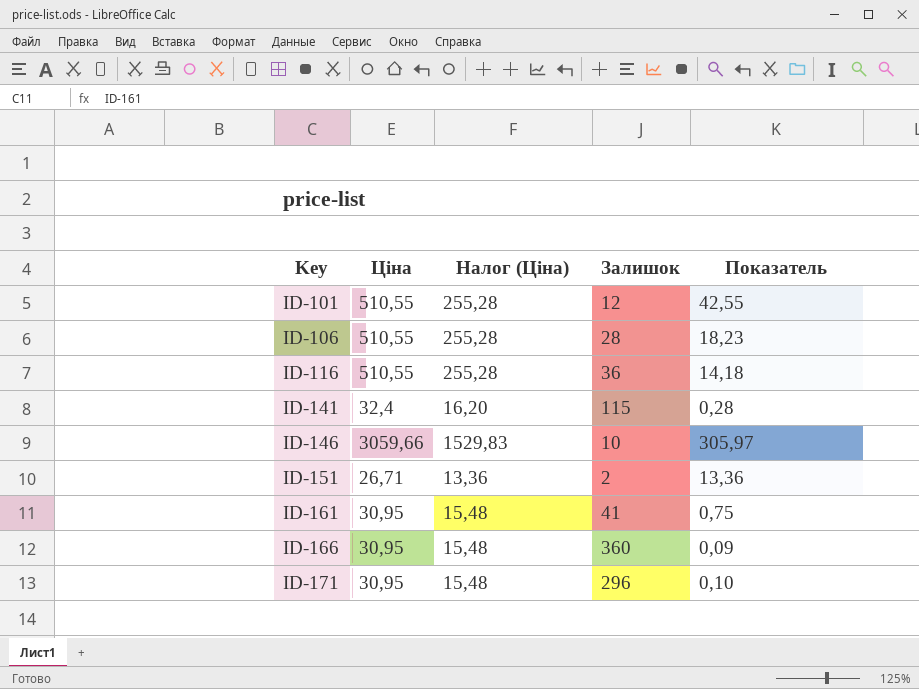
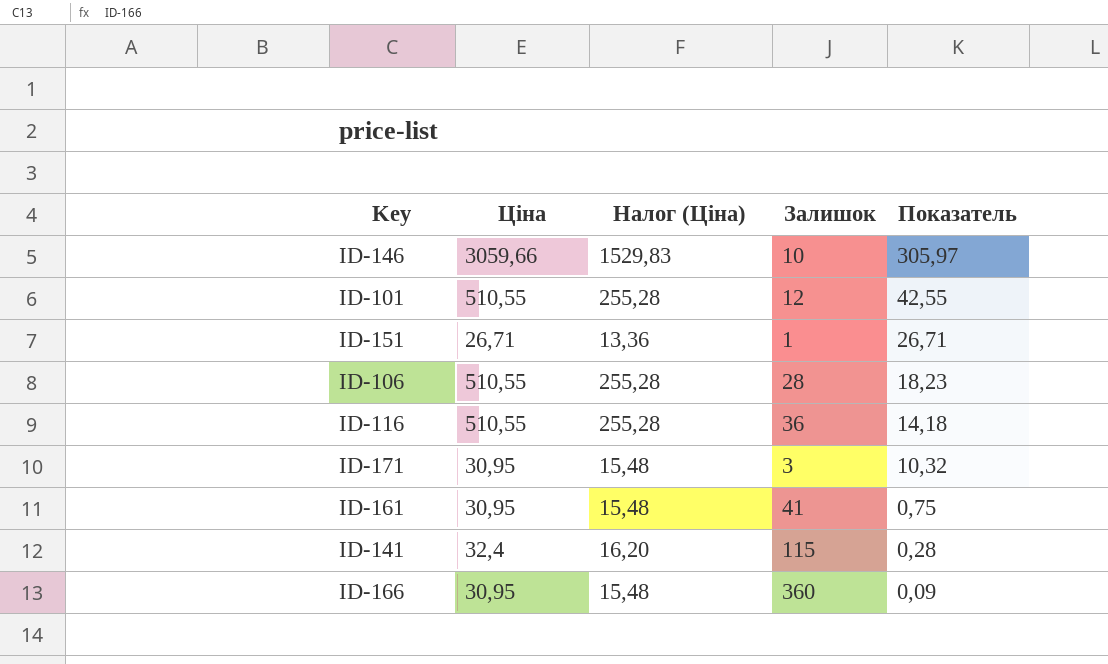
row order: Key ascending -> Показатель descending
ID-151 | Залишок: 2 -> 1
ID-151 | Показатель: 13,36 -> 26,71
ID-171 | Залишок: 296 -> 3
ID-171 | Показатель: 0,10 -> 10,32

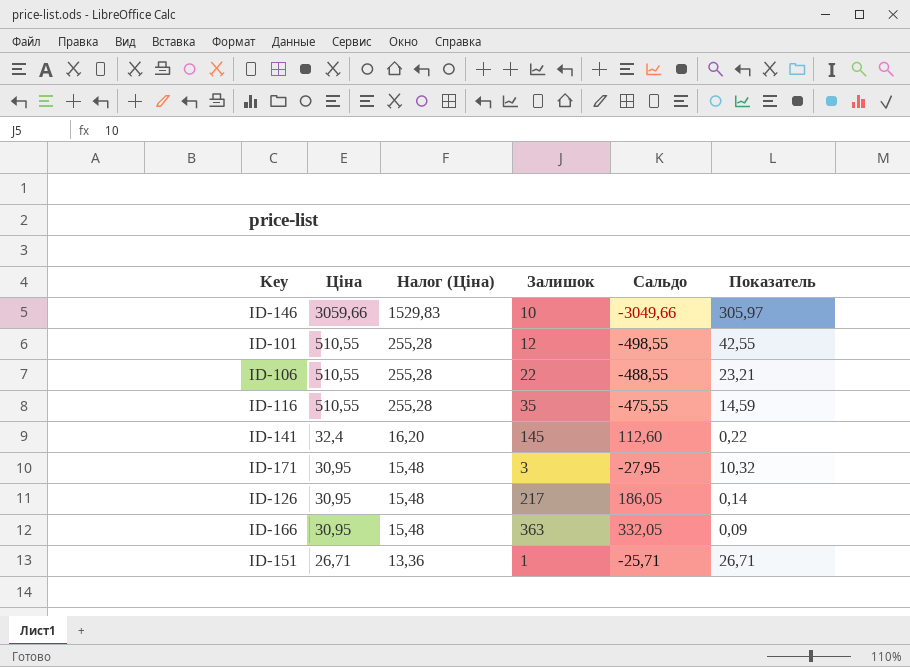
row order: Показатель descending -> Ціна descending
column Сальдо | formula: none -> [Залишок] - [Ціна]
row ID-161: 30,95 | 15,48 | 41 | 0,75 -> none
ID-106 | Залишок: 28 -> 22
ID-106 | Показатель: 18,23 -> 23,21
ID-116 | Залишок: 36 -> 35
ID-116 | Показатель: 14,18 -> 14,59
ID-141 | Залишок: 115 -> 145
ID-141 | Показатель: 0,28 -> 0,22
row ID-126: none -> 30,95 | 15,48 | 217 | 186,05 | 0,14
ID-166 | Залишок: 360 -> 363

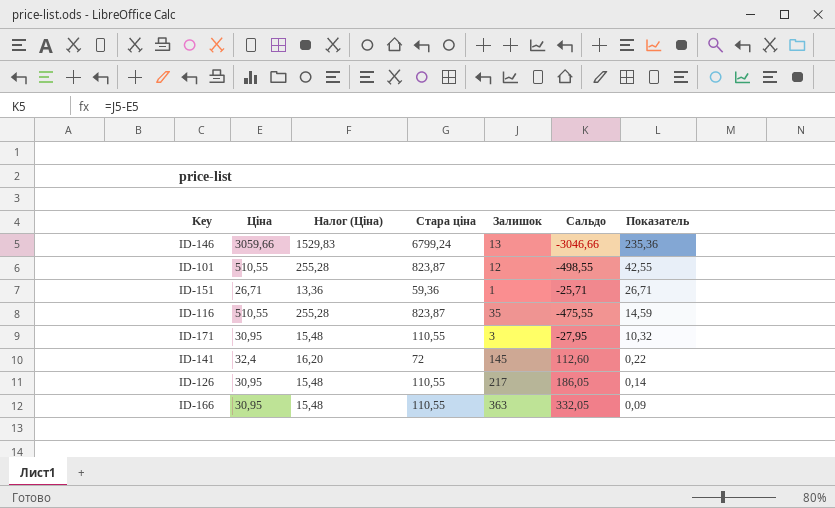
row order: Ціна descending -> Показатель descending
column Стара ціна | position: none -> 4
row ID-106: 510,55 | 255,28 | 22 | -488,55 | 23,21 -> none
ID-146 | Залишок: 10 -> 13
ID-146 | Сальдо: -3049,66 -> -3046,66
ID-146 | Показатель: 305,97 -> 235,36

